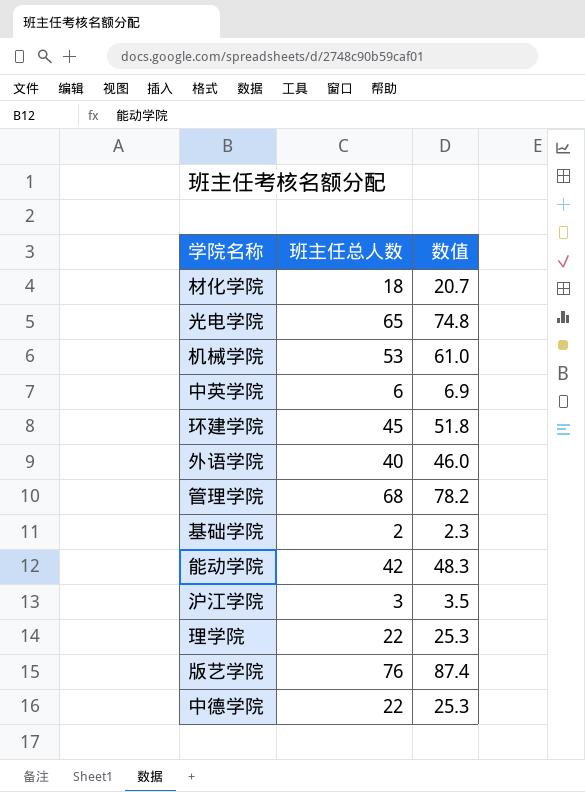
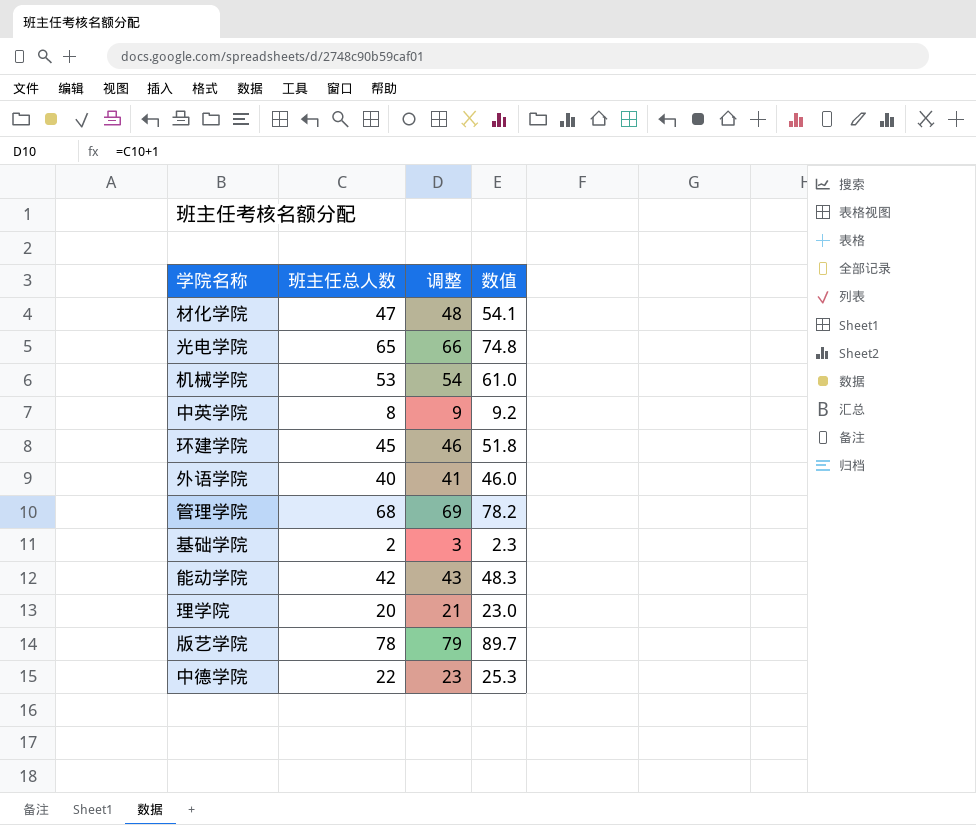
column 调整 | formula: none -> [班主任总人数] + 1
row 沪江学院: 3 | 3.5 -> none
材化学院 | 班主任总人数: 18 -> 47
材化学院 | 数值: 20.7 -> 54.1
中英学院 | 班主任总人数: 6 -> 8
中英学院 | 数值: 6.9 -> 9.2
理学院 | 班主任总人数: 22 -> 20
理学院 | 数值: 25.3 -> 23.0
版艺学院 | 班主任总人数: 76 -> 78
版艺学院 | 数值: 87.4 -> 89.7

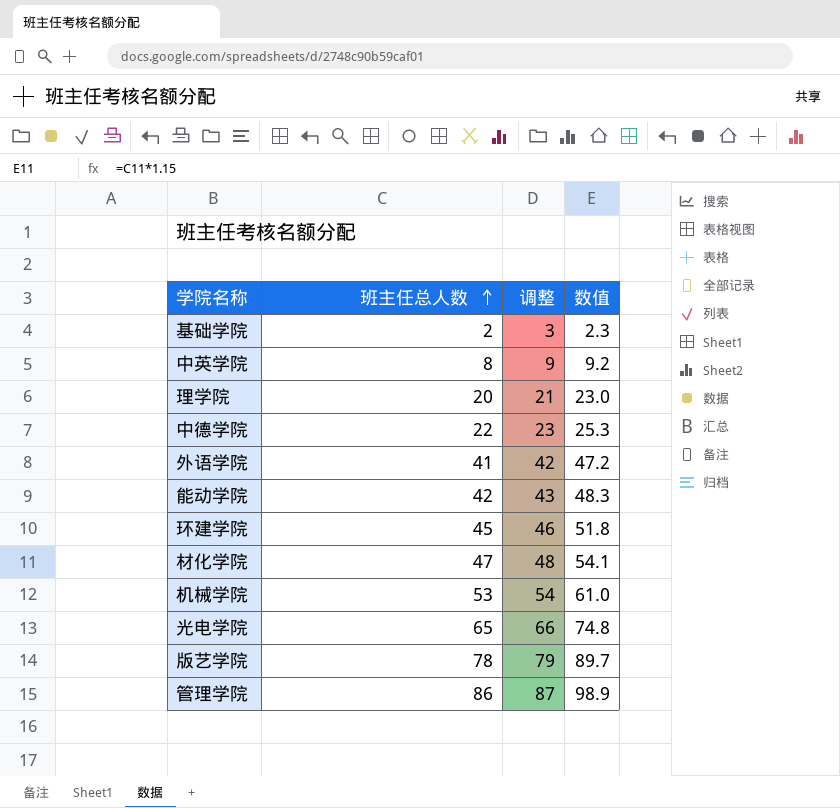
row order: none -> 班主任总人数 ascending
外语学院 | 班主任总人数: 40 -> 41
外语学院 | 调整: 41 -> 42
外语学院 | 数值: 46.0 -> 47.2
管理学院 | 班主任总人数: 68 -> 86
管理学院 | 调整: 69 -> 87
管理学院 | 数值: 78.2 -> 98.9

